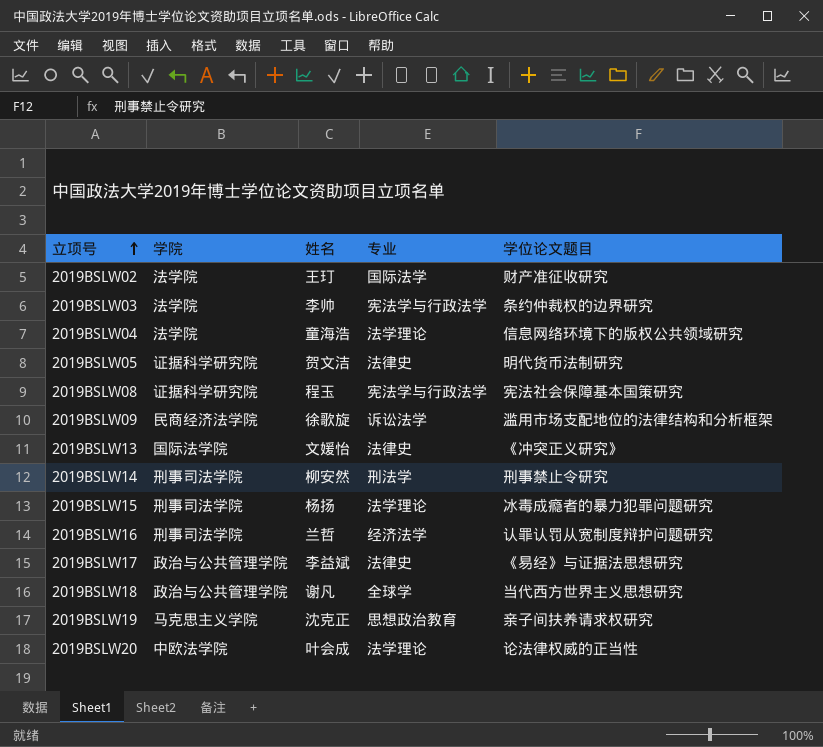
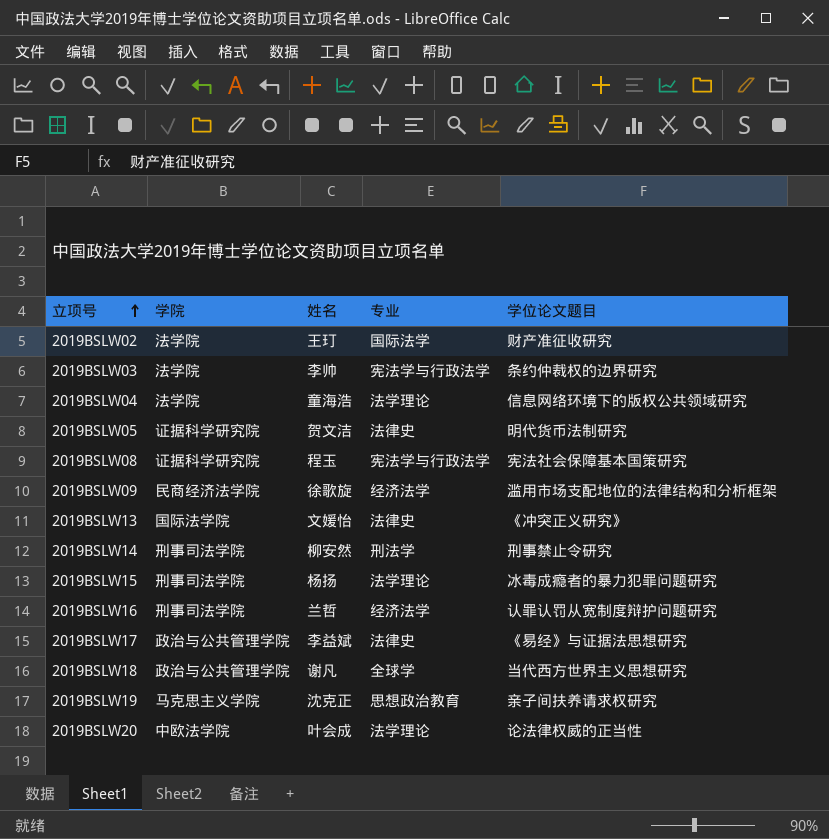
2019BSLW09 | 专业: 诉讼法学 -> 经济法学

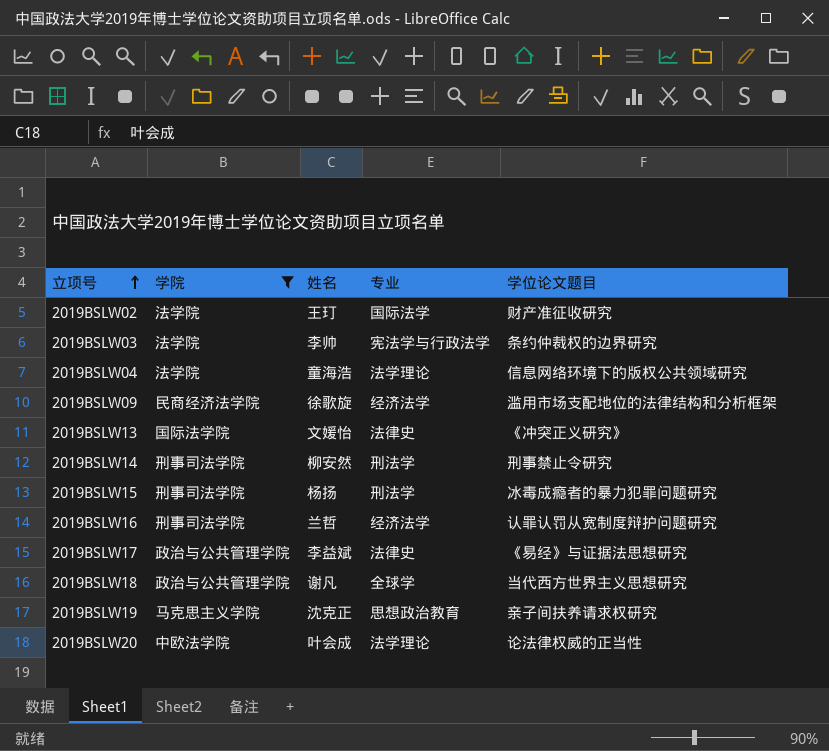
filter: none -> 学院 != 证据科学研究院
2019BSLW15 | 专业: 法学理论 -> 刑法学

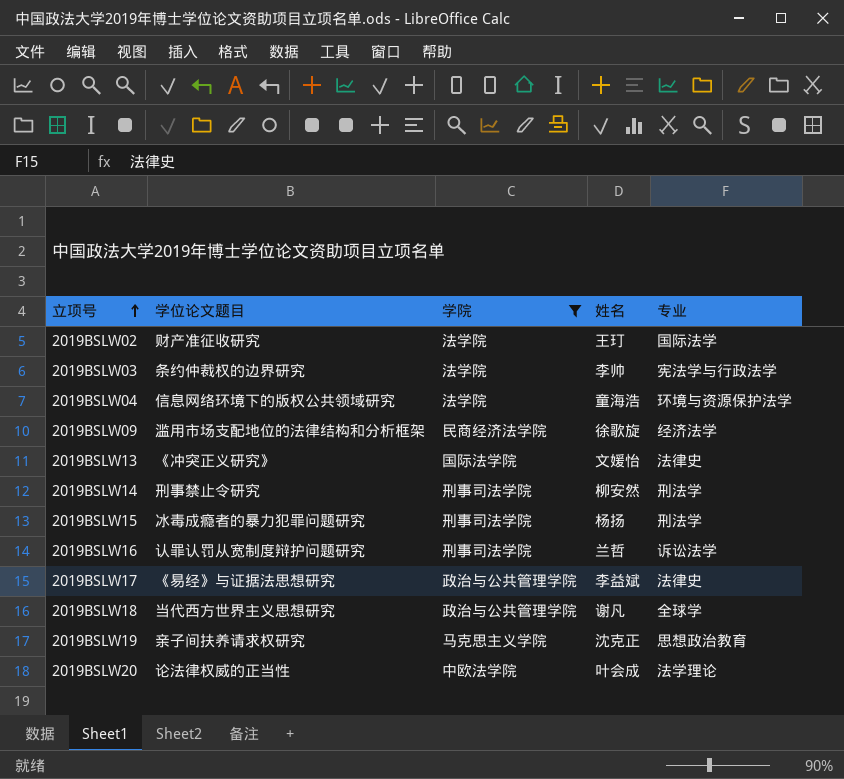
column 学位论文题目 | position: 5 -> 2
2019BSLW04 | 专业: 法学理论 -> 环境与资源保护法学
2019BSLW16 | 专业: 经济法学 -> 诉讼法学

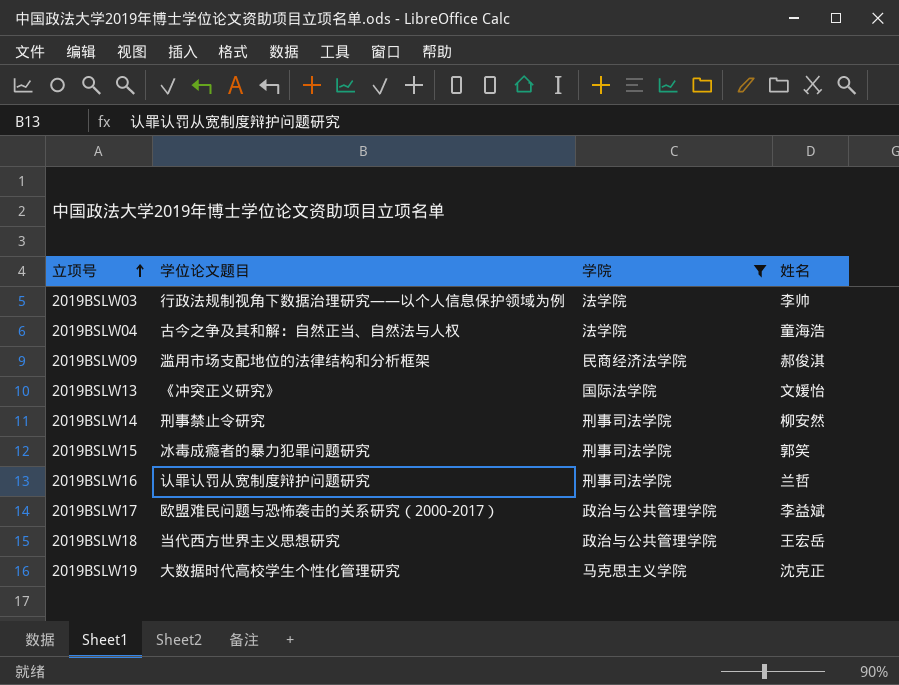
column 专业 | position: 5 -> none
row 2019BSLW02: 财产准征收研究 | 法学院 | 王玎 | 国际法学 -> none
row 2019BSLW20: 论法律权威的正当性 | 中欧法学院 | 叶会成 | 法学理论 -> none
2019BSLW03 | 学位论文题目: 条约仲裁权的边界研究 -> 行政法规制视角下数据治理研究——以个人信息保护领域为例
2019BSLW04 | 学位论文题目: 信息网络环境下的版权公共领域研究 -> 古今之争及其和解：自然正当、自然法与人权
2019BSLW09 | 姓名: 徐歌旋 -> 郝俊淇
2019BSLW15 | 姓名: 杨扬 -> 郭笑
2019BSLW17 | 学位论文题目: 《易经》与证据法思想研究 -> 欧盟难民问题与恐怖袭击的关系研究（2000-2017）
2019BSLW18 | 姓名: 谢凡 -> 王宏岳
2019BSLW19 | 学位论文题目: 亲子间扶养请求权研究 -> 大数据时代高校学生个性化管理研究

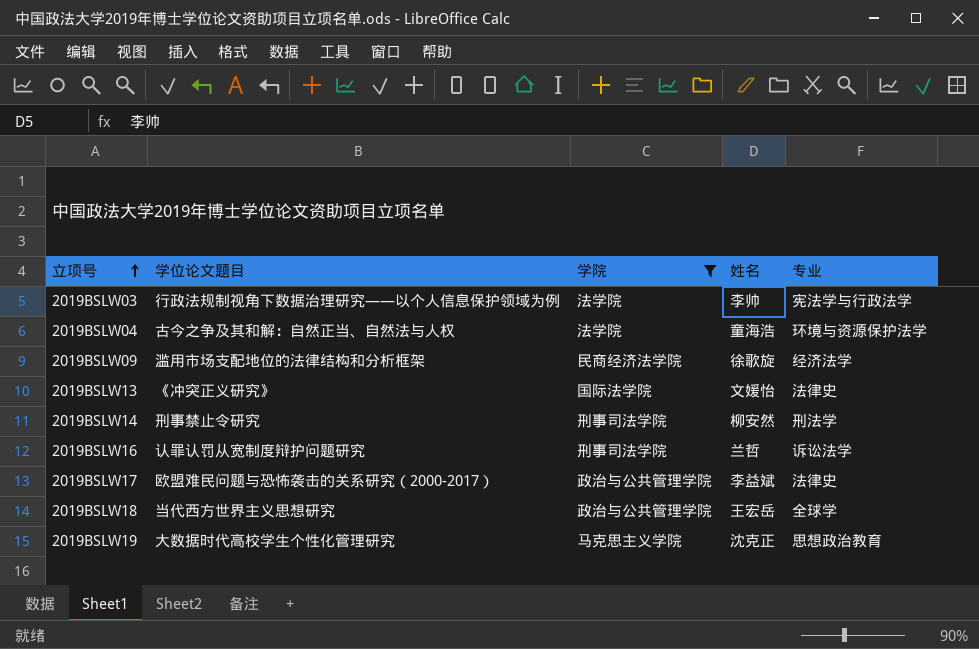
column 专业 | position: none -> 5
row 2019BSLW15: 冰毒成瘾者的暴力犯罪问题研究 | 刑事司法学院 | 郭笑 -> none
2019BSLW09 | 姓名: 郝俊淇 -> 徐歌旋

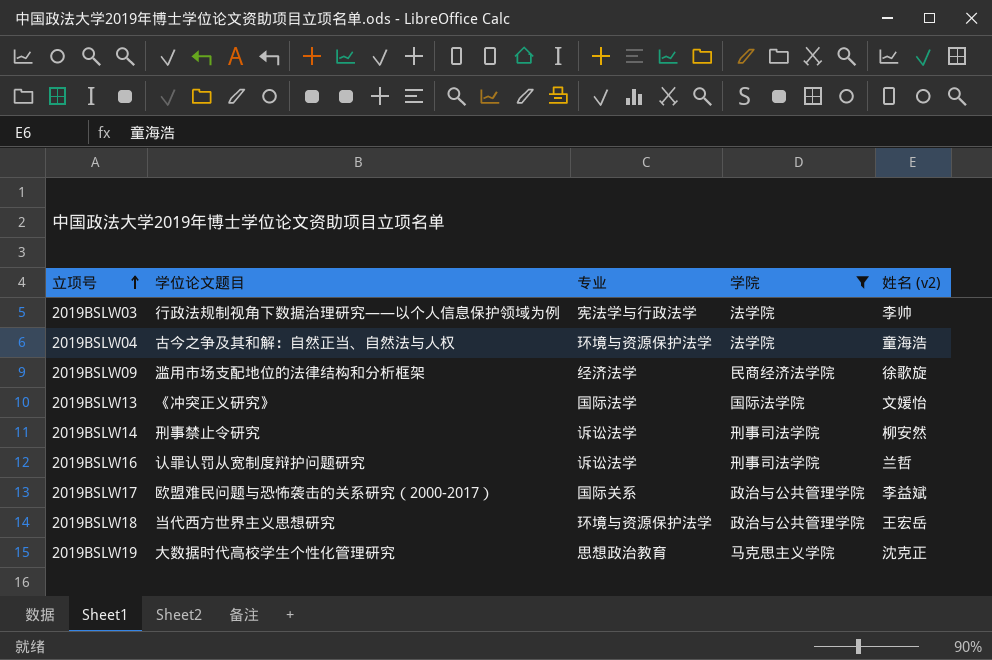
column 专业 | position: 5 -> 3
column name: 姓名 -> 姓名 (v2)
2019BSLW13 | 专业: 法律史 -> 国际法学
2019BSLW14 | 专业: 刑法学 -> 诉讼法学
2019BSLW17 | 专业: 法律史 -> 国际关系
2019BSLW18 | 专业: 全球学 -> 环境与资源保护法学

